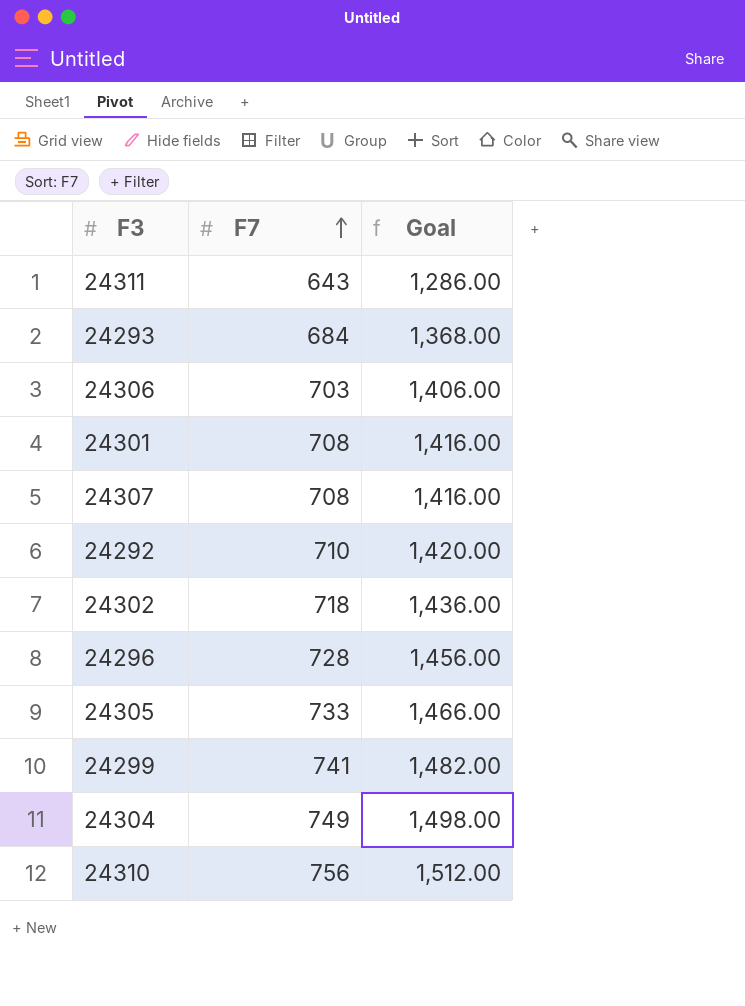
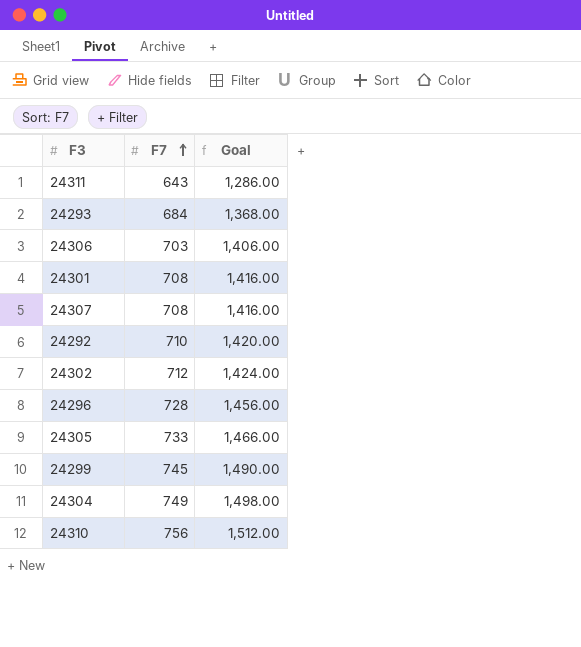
24302 | F7: 718 -> 712
24302 | Goal: 1,436.00 -> 1,424.00
24299 | F7: 741 -> 745
24299 | Goal: 1,482.00 -> 1,490.00

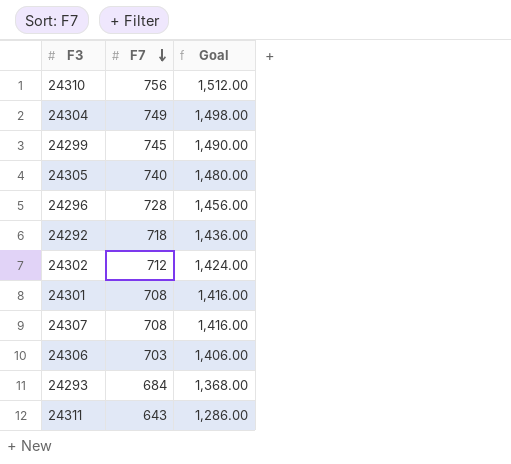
row order: F7 ascending -> F7 descending
24305 | F7: 733 -> 740
24305 | Goal: 1,466.00 -> 1,480.00
24292 | F7: 710 -> 718
24292 | Goal: 1,420.00 -> 1,436.00

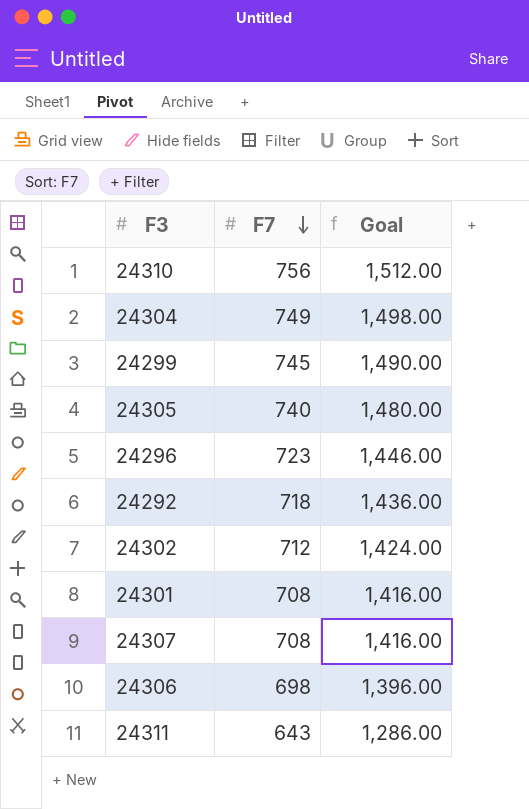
row 24293: 684 | 1,368.00 -> none
24296 | F7: 728 -> 723
24296 | Goal: 1,456.00 -> 1,446.00
24306 | F7: 703 -> 698
24306 | Goal: 1,406.00 -> 1,396.00

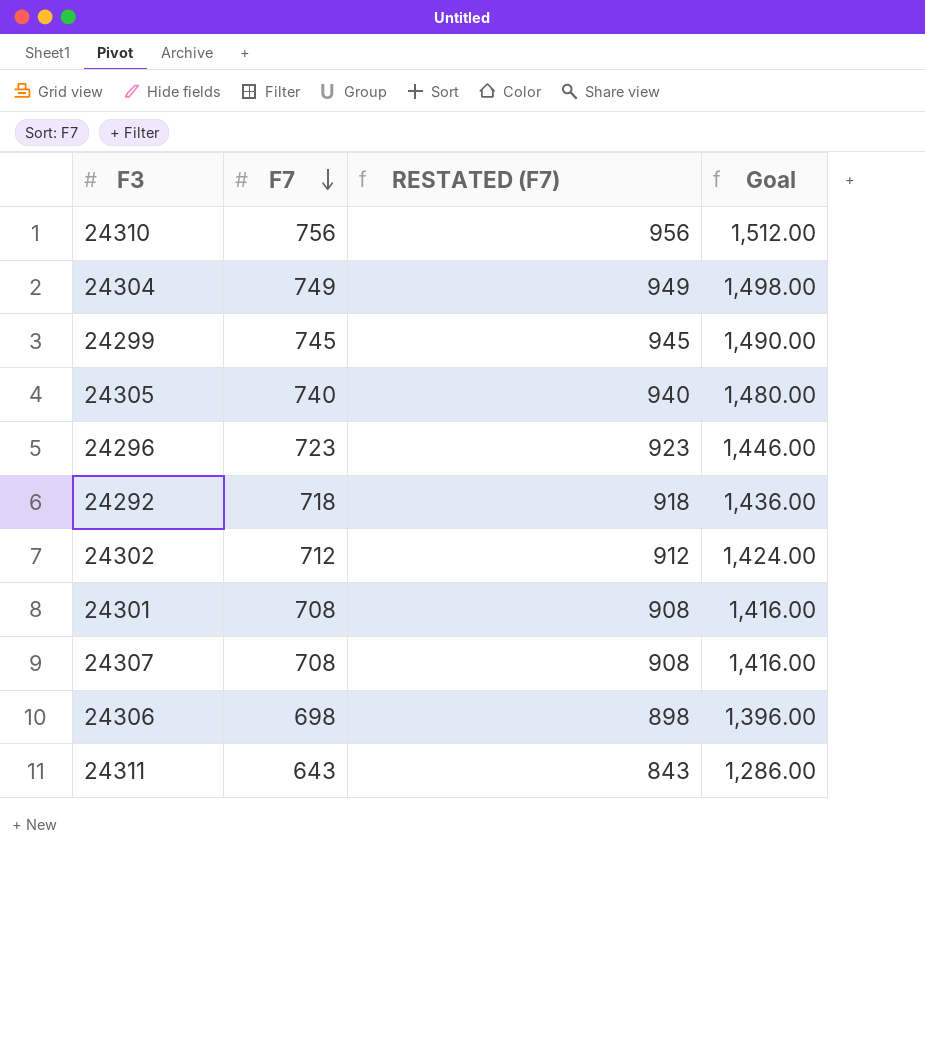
column RESTATED (F7) | formula: none -> [F7] + 200

